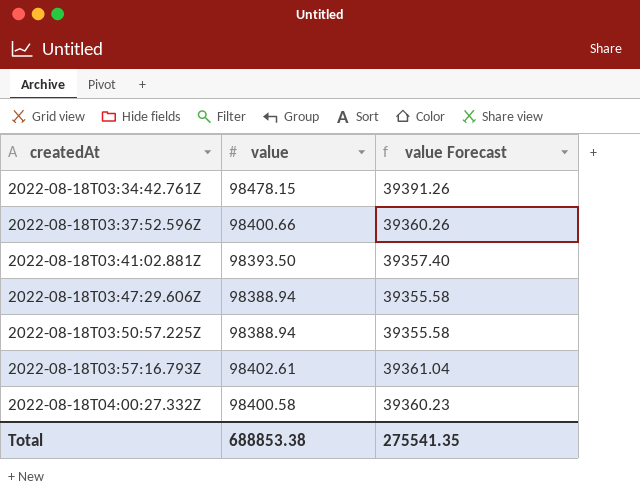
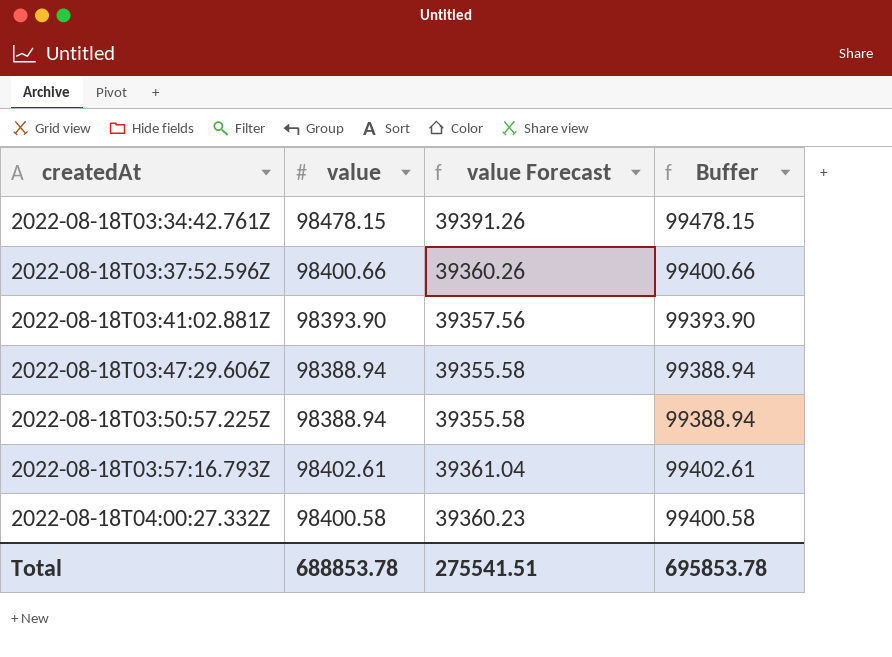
column Buffer | formula: none -> [value] + 1000
2022-08-18T03:41:02.881Z | value: 98393.50 -> 98393.90
2022-08-18T03:41:02.881Z | value Forecast: 39357.40 -> 39357.56
Total | value: 688853.38 -> 688853.78
Total | value Forecast: 275541.35 -> 275541.51

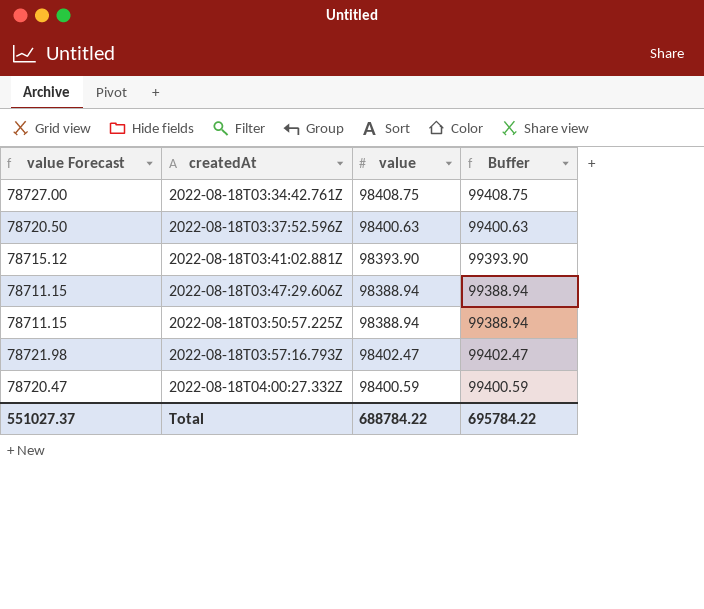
column value Forecast | formula: [value] * 0.4 -> [value] * 0.8
column value Forecast | position: 3 -> 1
2022-08-18T03:34:42.761Z | value: 98478.15 -> 98408.75
2022-08-18T03:34:42.761Z | Buffer: 99478.15 -> 99408.75
2022-08-18T03:37:52.596Z | value: 98400.66 -> 98400.63
2022-08-18T03:37:52.596Z | Buffer: 99400.66 -> 99400.63
2022-08-18T03:57:16.793Z | value: 98402.61 -> 98402.47
2022-08-18T03:57:16.793Z | Buffer: 99402.61 -> 99402.47
2022-08-18T04:00:27.332Z | value: 98400.58 -> 98400.59
2022-08-18T04:00:27.332Z | Buffer: 99400.58 -> 99400.59
Total | value Forecast: 275541.51 -> 551027.37
Total | value: 688853.78 -> 688784.22
Total | Buffer: 695853.78 -> 695784.22

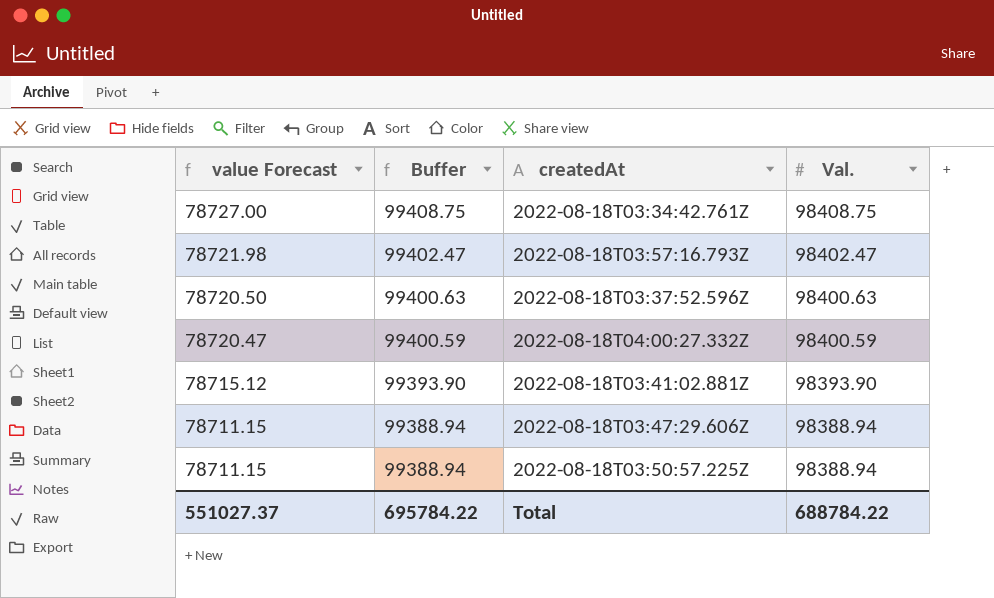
row order: createdAt ascending -> value Forecast descending
column Buffer | position: 4 -> 2
column name: value -> Val.

